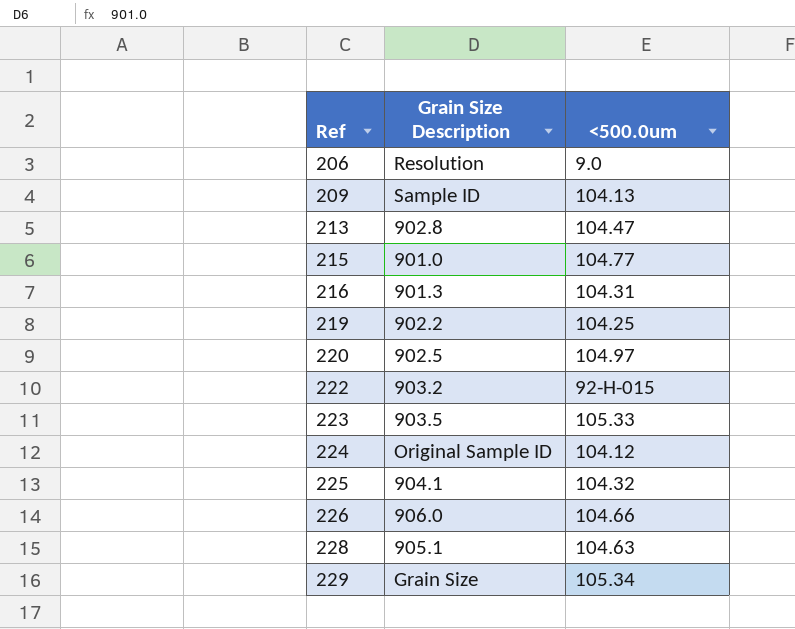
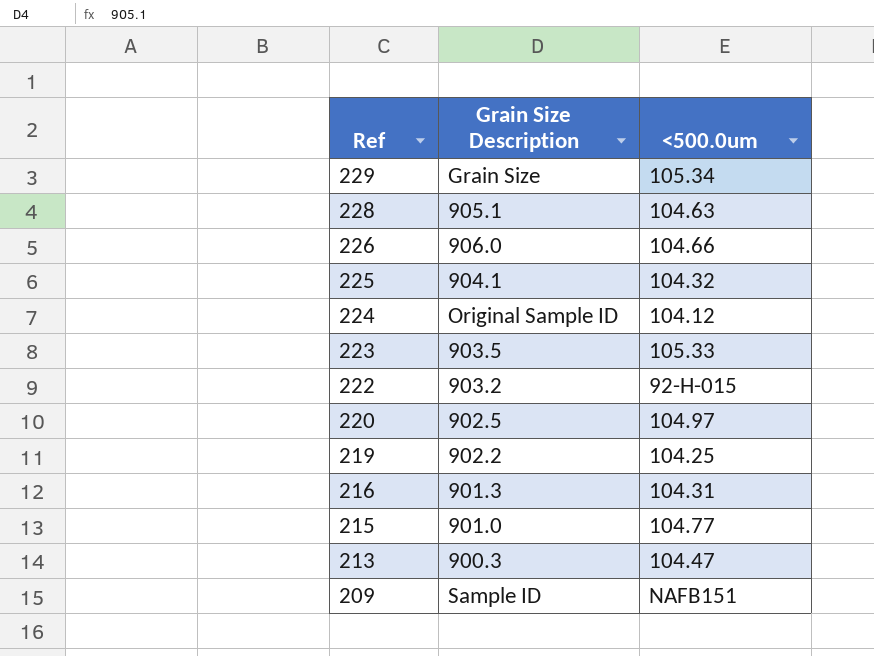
row order: Ref ascending -> Ref descending
row 206: Resolution | 9.0 -> none
213 | Grain Size Description: 902.8 -> 900.3
209 | <500.0um: 104.13 -> NAFB151

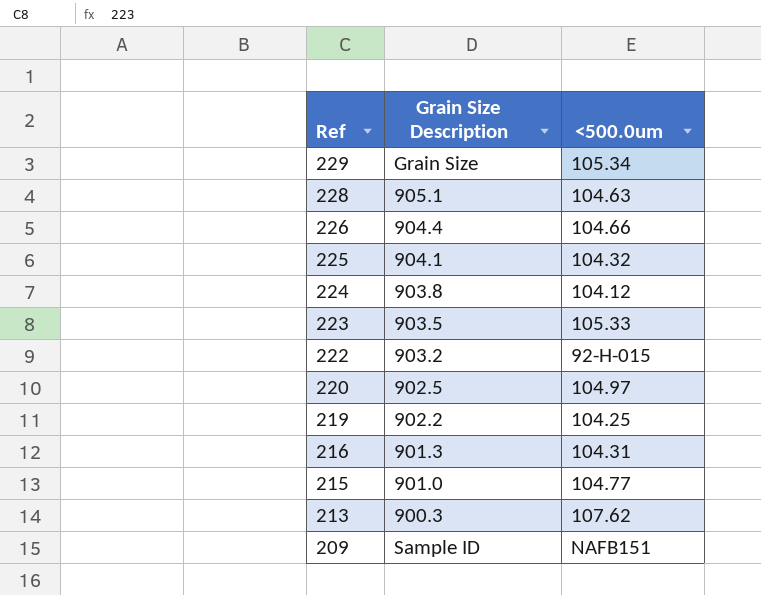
226 | Grain Size Description: 906.0 -> 904.4
224 | Grain Size Description: Original Sample ID -> 903.8
213 | <500.0um: 104.47 -> 107.62

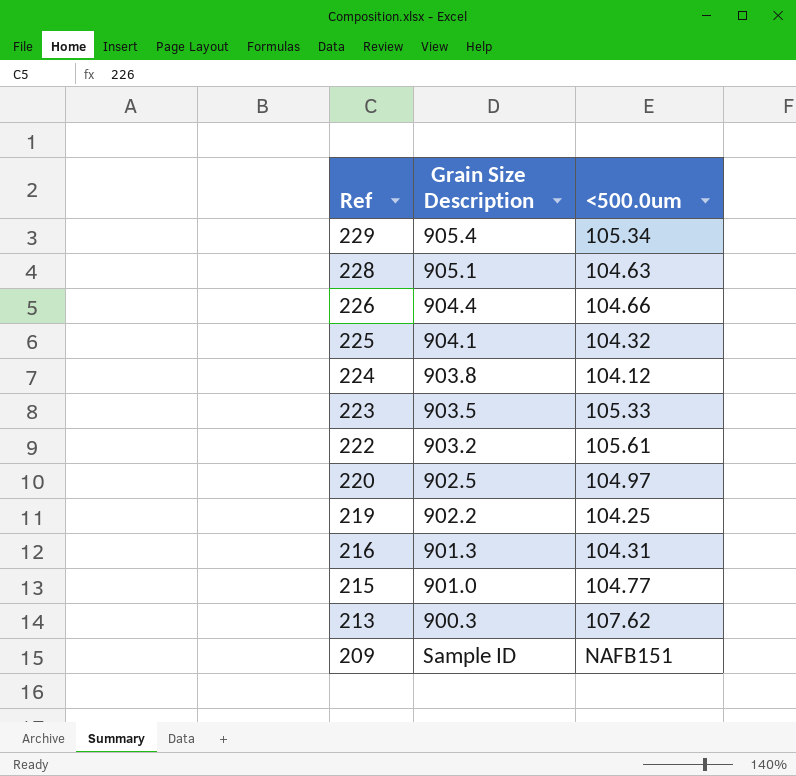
229 | Grain Size Description: Grain Size -> 905.4
222 | <500.0um: 92-H-015 -> 105.61

